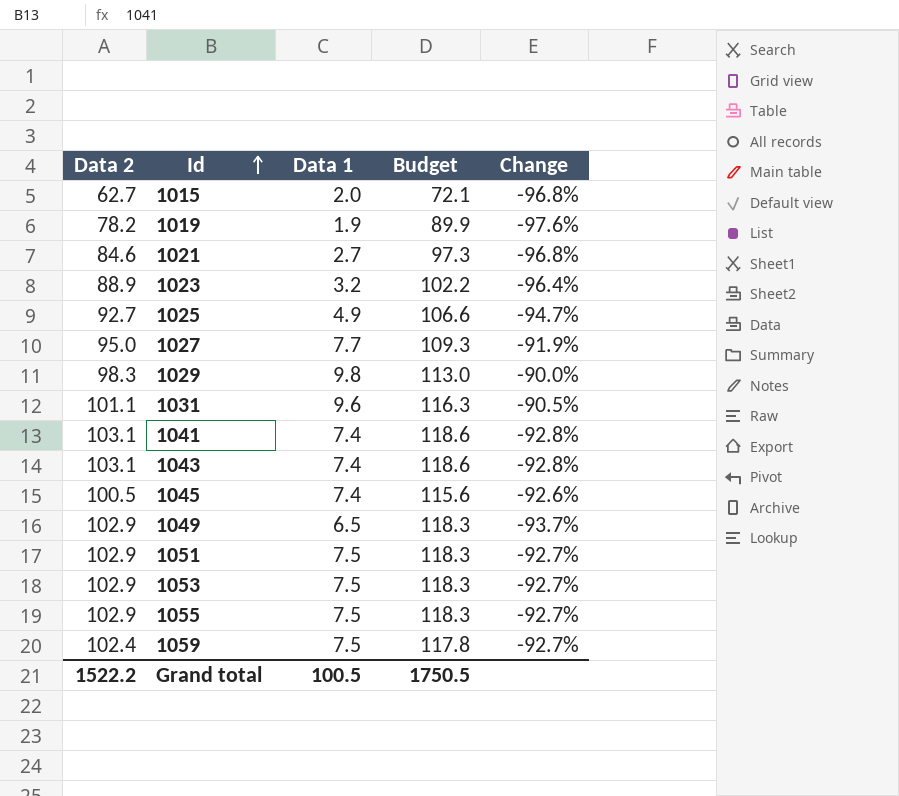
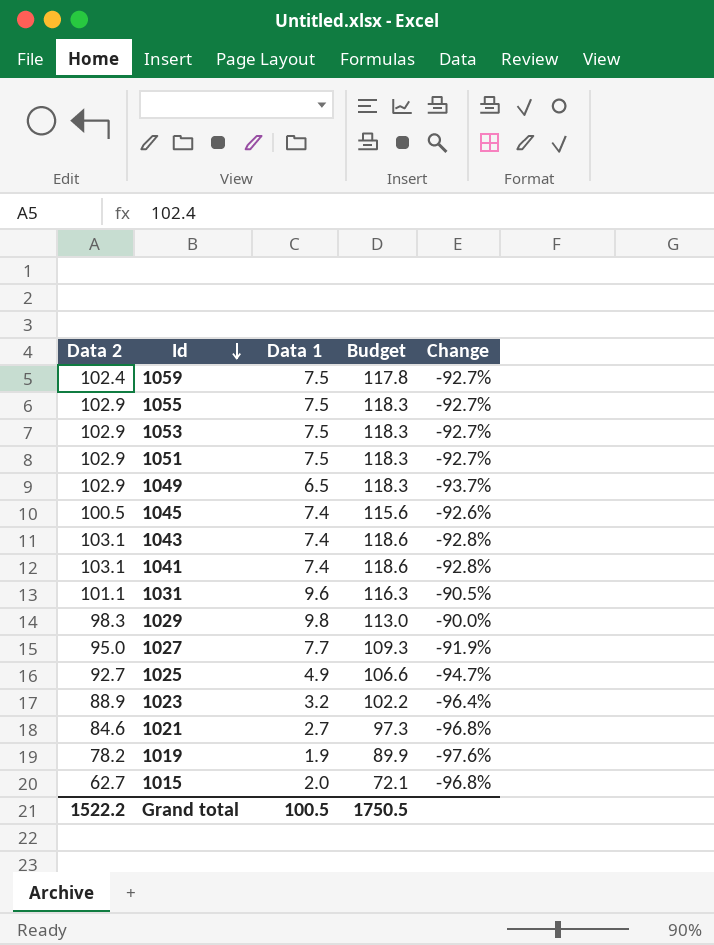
row order: Id ascending -> Id descending

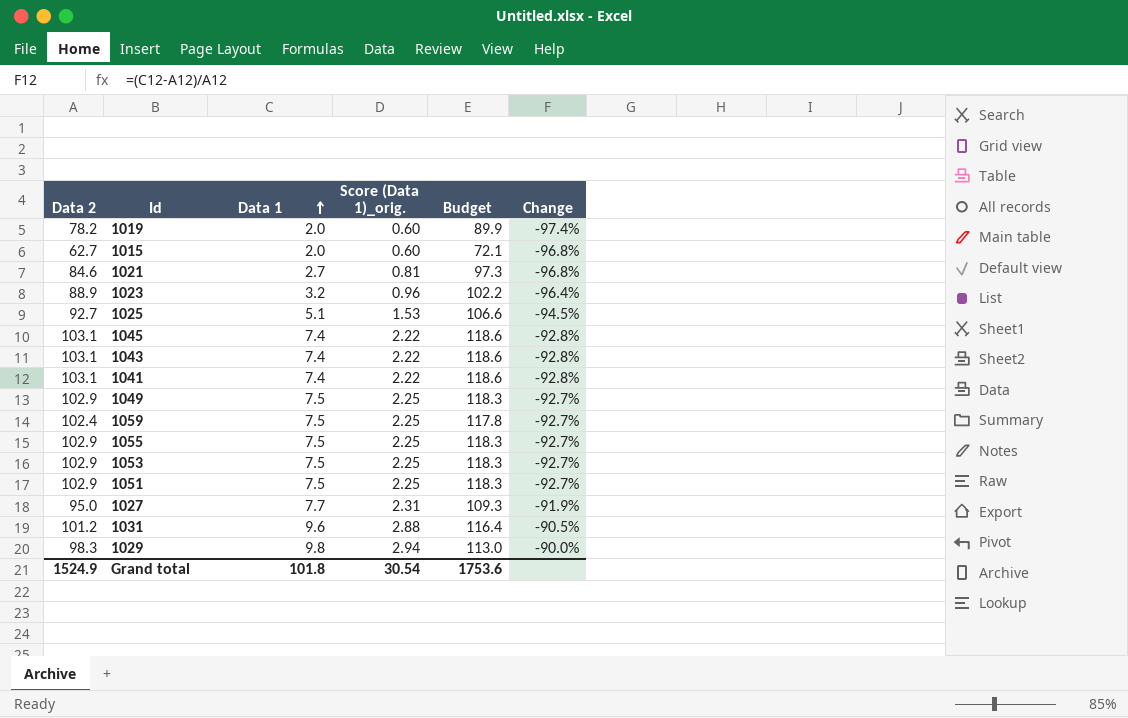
row order: Id descending -> Data 1 ascending
column Score (Data 1)_orig. | formula: none -> [Data 1] * 0.3
1019 | Data 1: 1.9 -> 2.0
1019 | Change: -97.6% -> -97.4%
1025 | Data 1: 4.9 -> 5.1
1025 | Change: -94.7% -> -94.5%
1045 | Data 2: 100.5 -> 103.1
1045 | Budget: 115.6 -> 118.6
1045 | Change: -92.6% -> -92.8%
1049 | Data 1: 6.5 -> 7.5
1049 | Change: -93.7% -> -92.7%
1031 | Data 2: 101.1 -> 101.2
1031 | Budget: 116.3 -> 116.4
Grand total | Data 2: 1522.2 -> 1524.9
Grand total | Data 1: 100.5 -> 101.8
Grand total | Budget: 1750.5 -> 1753.6

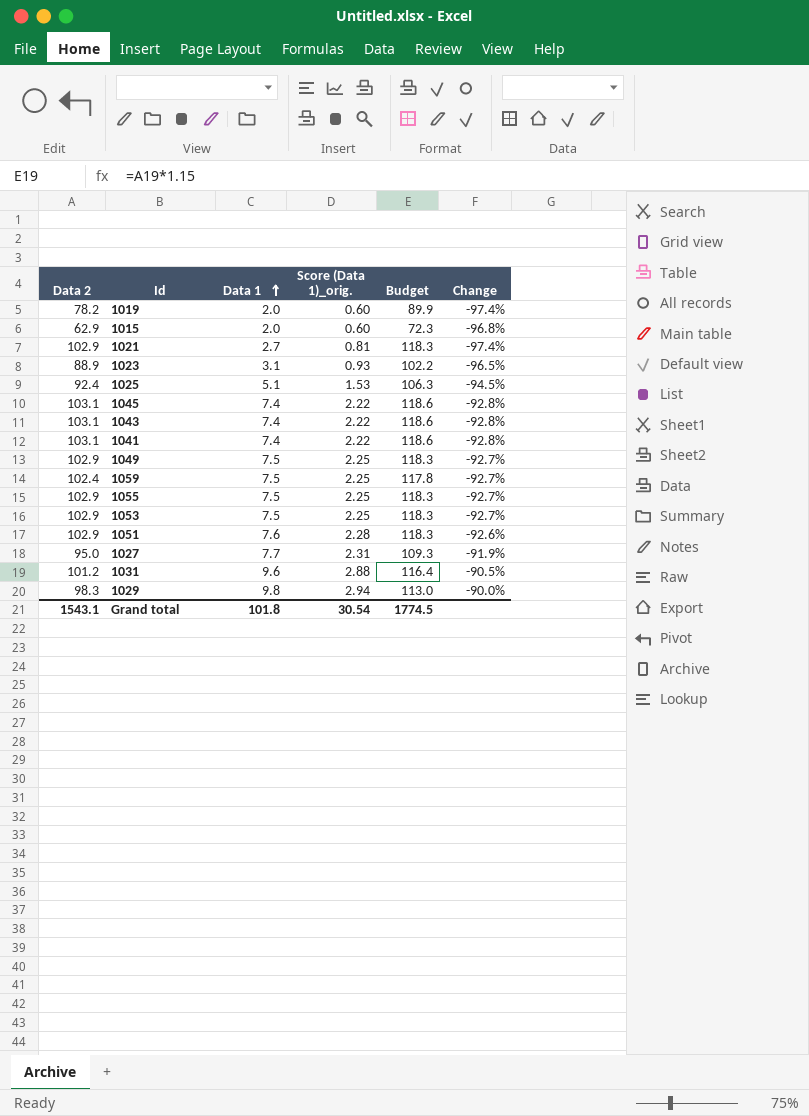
1015 | Data 2: 62.7 -> 62.9
1015 | Budget: 72.1 -> 72.3
1021 | Data 2: 84.6 -> 102.9
1021 | Budget: 97.3 -> 118.3
1021 | Change: -96.8% -> -97.4%
1023 | Data 1: 3.2 -> 3.1
1023 | Score (Data 1)_orig.: 0.96 -> 0.93
1023 | Change: -96.4% -> -96.5%
1025 | Data 2: 92.7 -> 92.4
1025 | Budget: 106.6 -> 106.3
1051 | Data 1: 7.5 -> 7.6
1051 | Score (Data 1)_orig.: 2.25 -> 2.28
1051 | Change: -92.7% -> -92.6%
Grand total | Data 2: 1524.9 -> 1543.1
Grand total | Budget: 1753.6 -> 1774.5

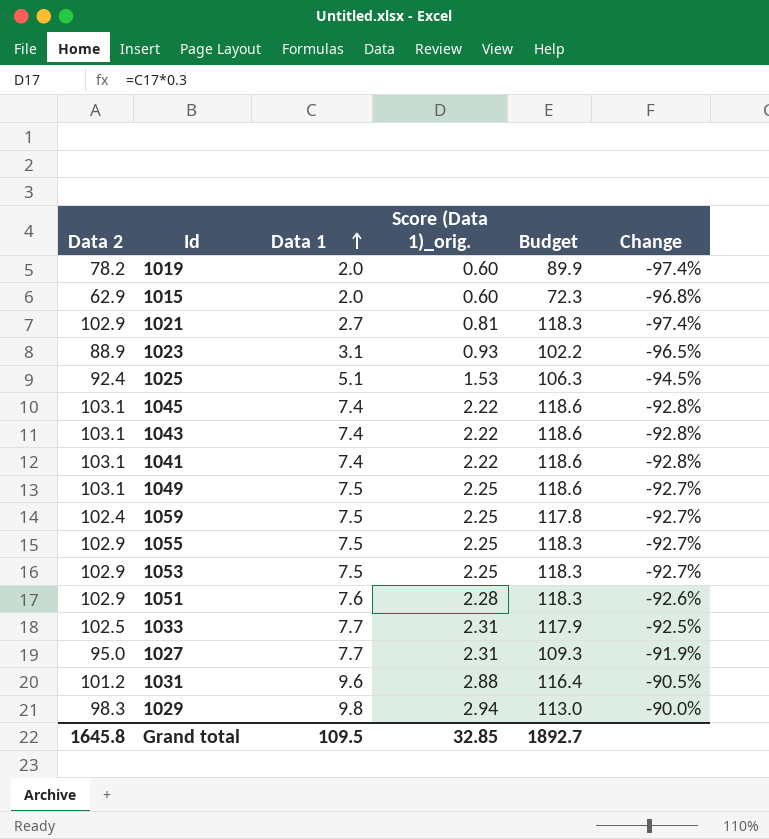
1049 | Data 2: 102.9 -> 103.1
1049 | Budget: 118.3 -> 118.6
row 1033: none -> 102.5 | 7.7 | 2.31 | 117.9 | -92.5%
Grand total | Data 2: 1543.1 -> 1645.8
Grand total | Data 1: 101.8 -> 109.5
Grand total | Score (Data 1)_orig.: 30.54 -> 32.85
Grand total | Budget: 1774.5 -> 1892.7

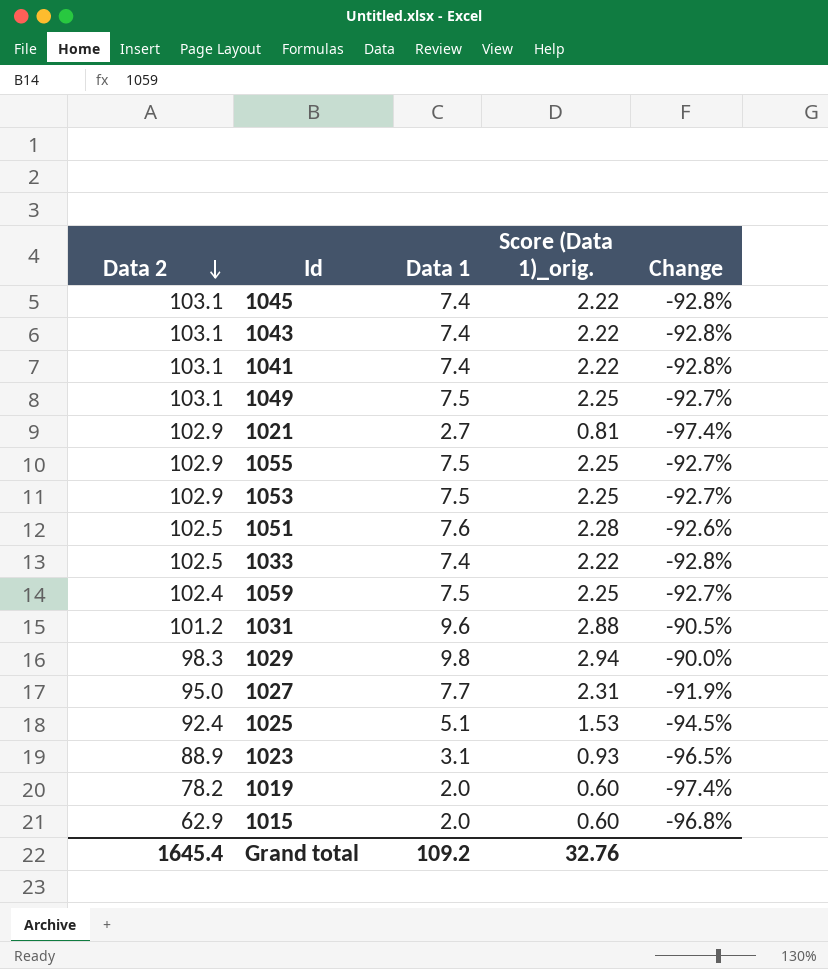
row order: Data 1 ascending -> Data 2 descending
column Budget | formula: [Data 2] * 1.15 -> none
1051 | Data 2: 102.9 -> 102.5
1033 | Data 1: 7.7 -> 7.4
1033 | Score (Data 1)_orig.: 2.31 -> 2.22
1033 | Change: -92.5% -> -92.8%
Grand total | Data 2: 1645.8 -> 1645.4
Grand total | Data 1: 109.5 -> 109.2
Grand total | Score (Data 1)_orig.: 32.85 -> 32.76

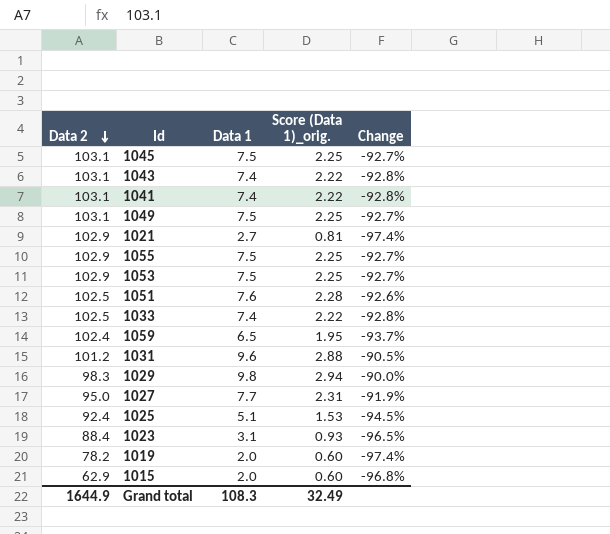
1045 | Data 1: 7.4 -> 7.5
1045 | Score (Data 1)_orig.: 2.22 -> 2.25
1045 | Change: -92.8% -> -92.7%
1059 | Data 1: 7.5 -> 6.5
1059 | Score (Data 1)_orig.: 2.25 -> 1.95
1059 | Change: -92.7% -> -93.7%
1023 | Data 2: 88.9 -> 88.4
Grand total | Data 2: 1645.4 -> 1644.9
Grand total | Data 1: 109.2 -> 108.3
Grand total | Score (Data 1)_orig.: 32.76 -> 32.49

